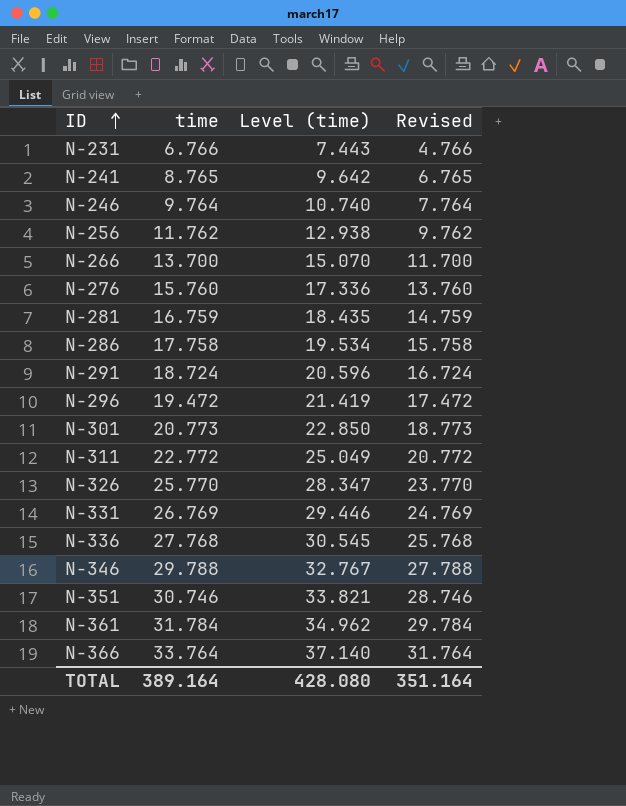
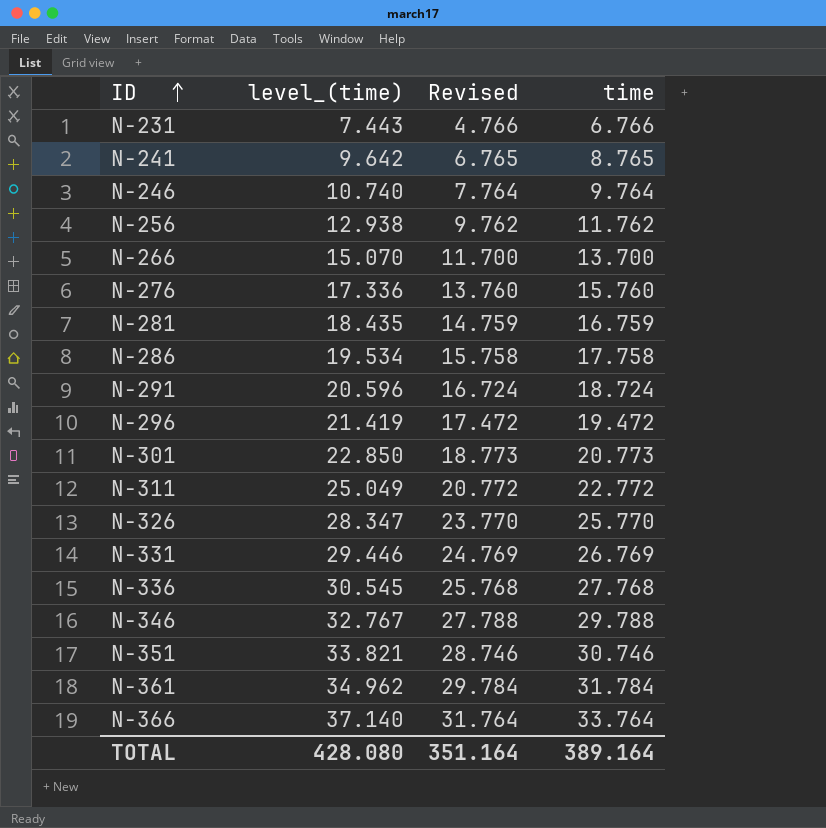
column name: Level (time) -> level_(time)
column time | position: 2 -> 4

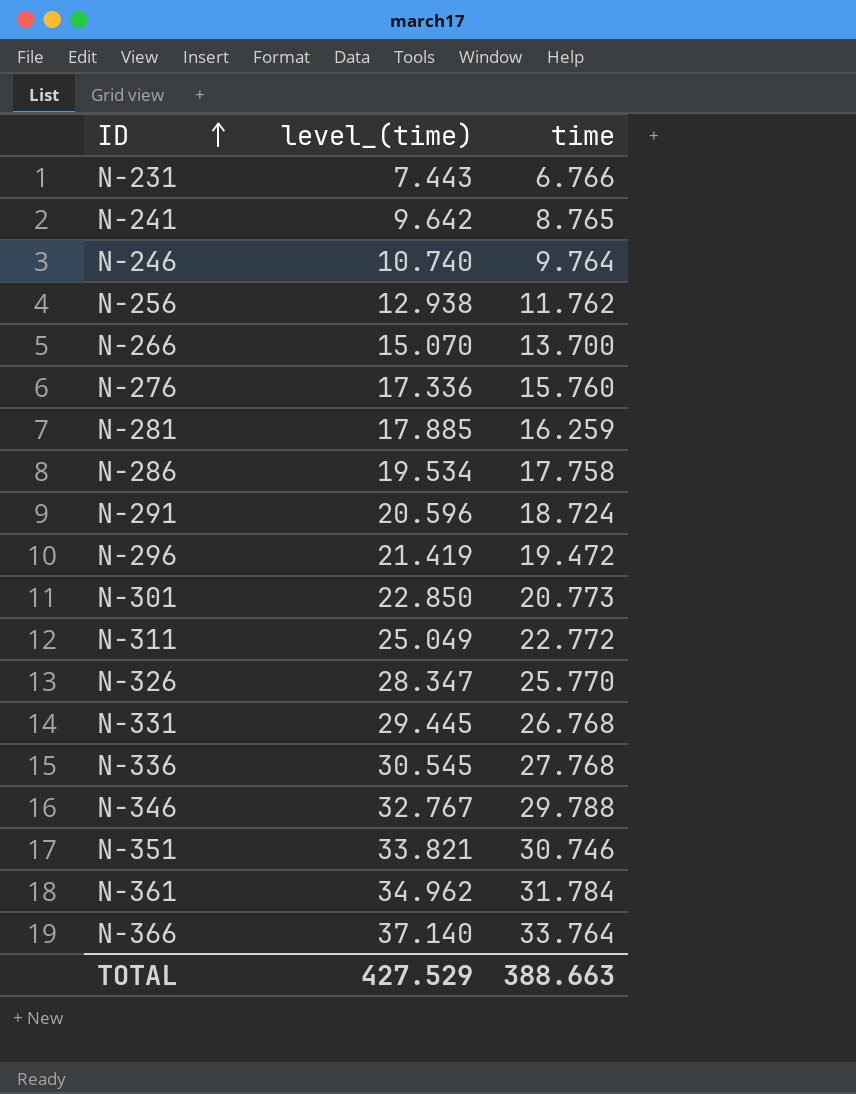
column Revised | formula: [time] - 2 -> none
N-281 | level_(time): 18.435 -> 17.885
N-281 | time: 16.759 -> 16.259
N-331 | level_(time): 29.446 -> 29.445
N-331 | time: 26.769 -> 26.768
TOTAL | level_(time): 428.080 -> 427.529
TOTAL | time: 389.164 -> 388.663

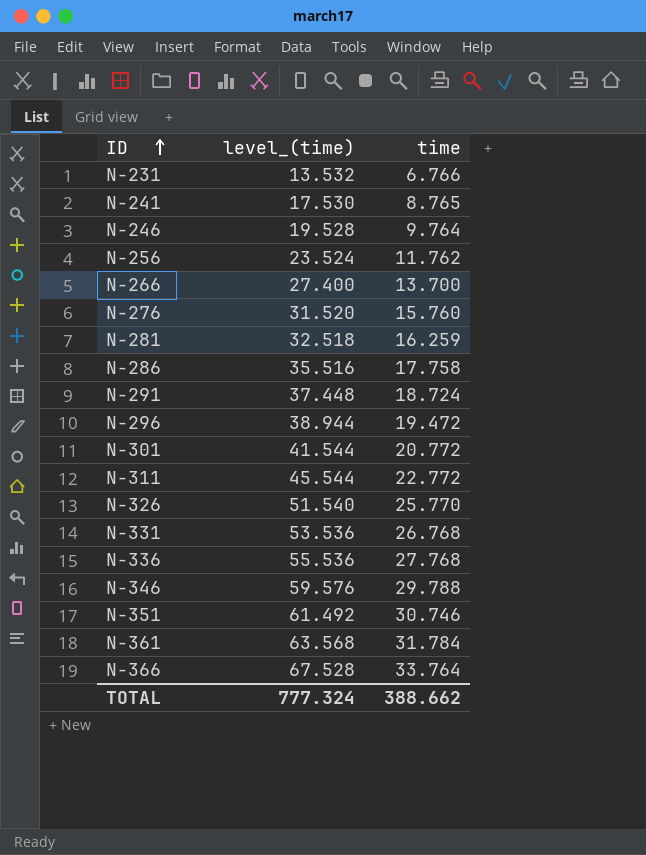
column level_(time) | formula: [time] * 1.1 -> [time] * 2
N-301 | time: 20.773 -> 20.772
TOTAL | level_(time): 427.529 -> 777.324
TOTAL | time: 388.663 -> 388.662

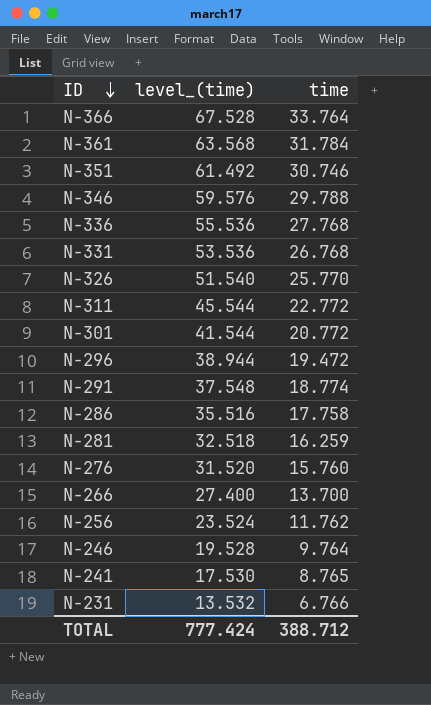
row order: ID ascending -> ID descending
N-291 | level_(time): 37.448 -> 37.548
N-291 | time: 18.724 -> 18.774
TOTAL | level_(time): 777.324 -> 777.424
TOTAL | time: 388.662 -> 388.712

